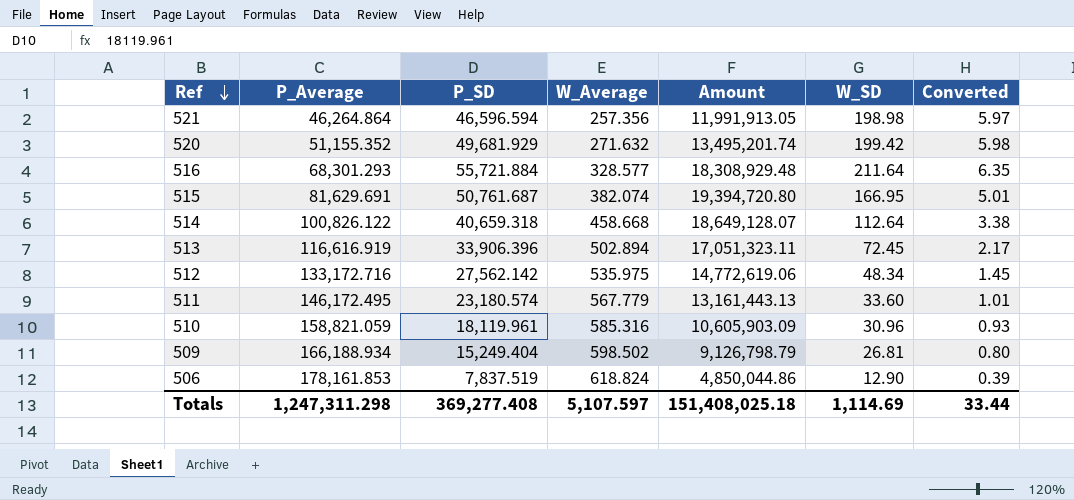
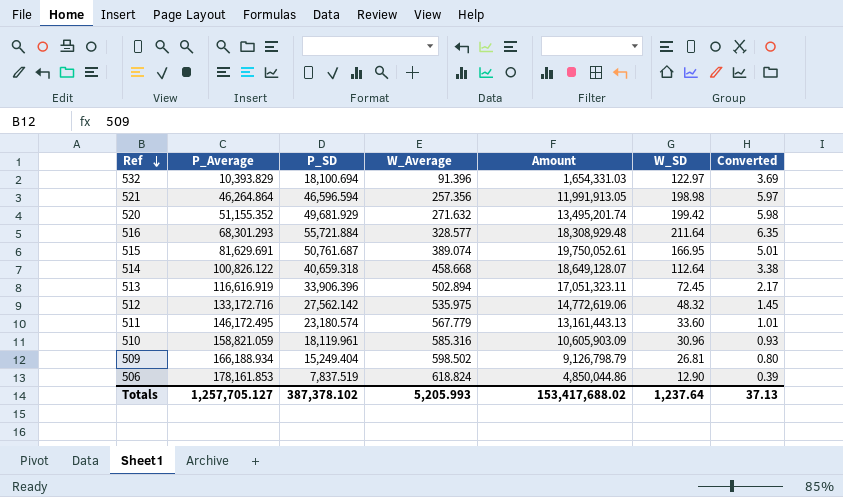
row 532: none -> 10,393.829 | 18,100.694 | 91.396 | 1,654,331.03 | 122.97 | 3.69
515 | W_Average: 382.074 -> 389.074
515 | Amount: 19,394,720.80 -> 19,750,052.61
512 | W_SD: 48.34 -> 48.32
Totals | P_Average: 1,247,311.298 -> 1,257,705.127
Totals | P_SD: 369,277.408 -> 387,378.102
Totals | W_Average: 5,107.597 -> 5,205.993
Totals | Amount: 151,408,025.18 -> 153,417,688.02
Totals | W_SD: 1,114.69 -> 1,237.64
Totals | Converted: 33.44 -> 37.13

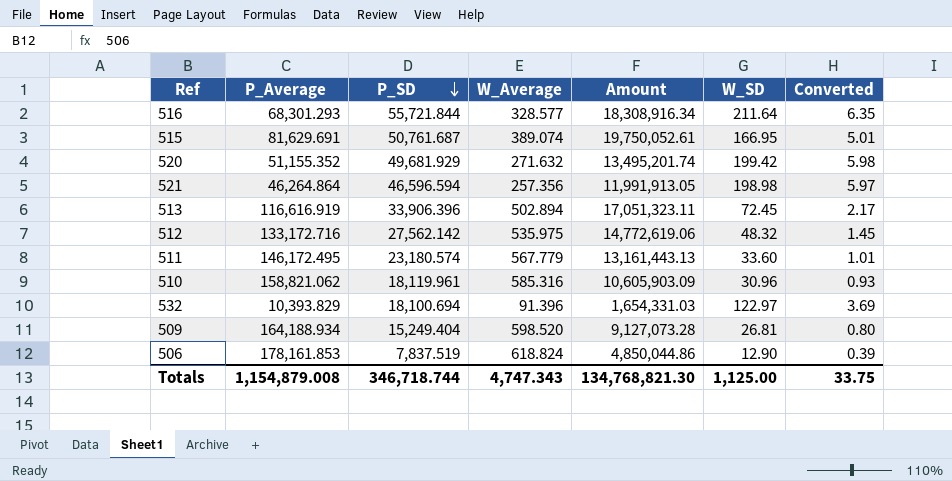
row order: Ref descending -> P_SD descending
row 514: 100,826.122 | 40,659.318 | 458.668 | 18,649,128.07 | 112.64 | 3.38 -> none
516 | P_SD: 55,721.884 -> 55,721.844
516 | Amount: 18,308,929.48 -> 18,308,916.34
510 | P_Average: 158,821.059 -> 158,821.062
509 | P_Average: 166,188.934 -> 164,188.934
509 | W_Average: 598.502 -> 598.520
509 | Amount: 9,126,798.79 -> 9,127,073.28
Totals | P_Average: 1,257,705.127 -> 1,154,879.008
Totals | P_SD: 387,378.102 -> 346,718.744
Totals | W_Average: 5,205.993 -> 4,747.343
Totals | Amount: 153,417,688.02 -> 134,768,821.30
Totals | W_SD: 1,237.64 -> 1,125.00
Totals | Converted: 37.13 -> 33.75

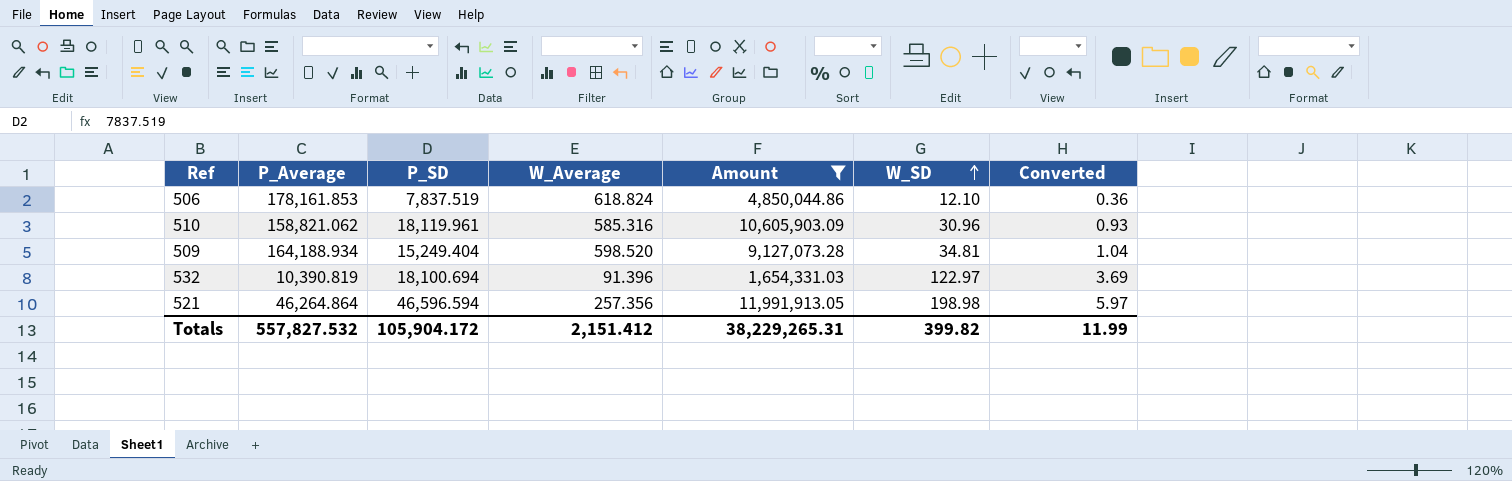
filter: none -> Amount <= 11,991,913.05
row order: P_SD descending -> W_SD ascending
506 | W_SD: 12.90 -> 12.10
506 | Converted: 0.39 -> 0.36
509 | W_SD: 26.81 -> 34.81
509 | Converted: 0.80 -> 1.04
532 | P_Average: 10,393.829 -> 10,390.819
Totals | P_Average: 1,154,879.008 -> 557,827.532
Totals | P_SD: 346,718.744 -> 105,904.172
Totals | W_Average: 4,747.343 -> 2,151.412
Totals | Amount: 134,768,821.30 -> 38,229,265.31
Totals | W_SD: 1,125.00 -> 399.82
Totals | Converted: 33.75 -> 11.99

